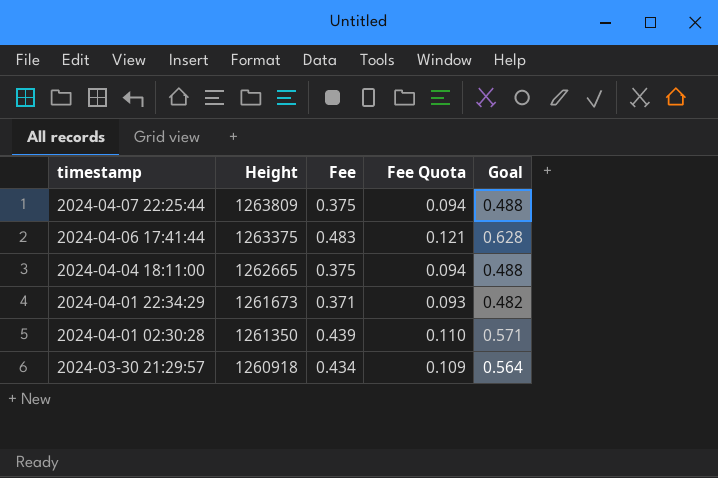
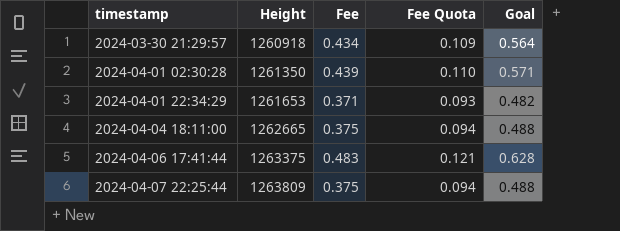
row order: timestamp descending -> timestamp ascending
2024-04-01 22:34:29 | Height: 1261673 -> 1261653

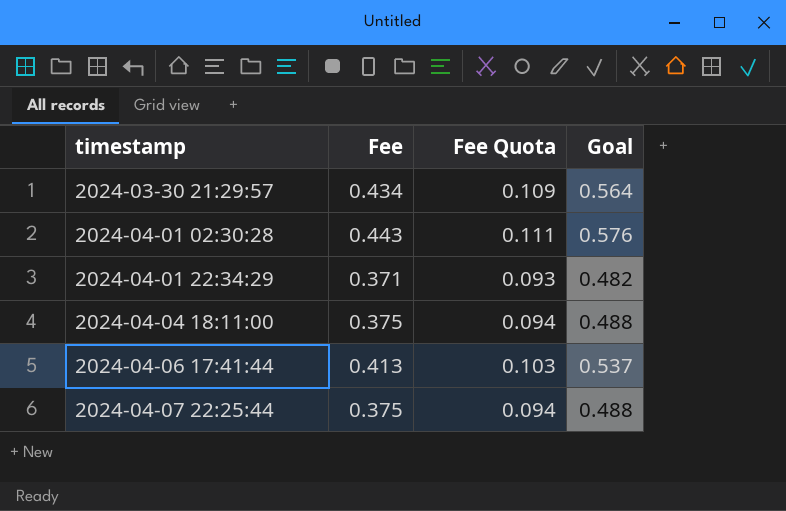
column Height | position: 2 -> none
2024-04-01 02:30:28 | Fee: 0.439 -> 0.443
2024-04-01 02:30:28 | Fee Quota: 0.110 -> 0.111
2024-04-01 02:30:28 | Goal: 0.571 -> 0.576
2024-04-06 17:41:44 | Fee: 0.483 -> 0.413
2024-04-06 17:41:44 | Fee Quota: 0.121 -> 0.103
2024-04-06 17:41:44 | Goal: 0.628 -> 0.537

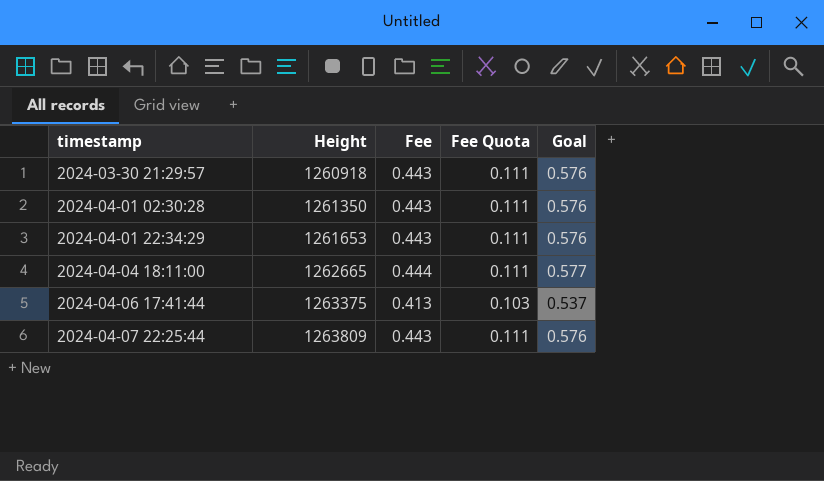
column Height | position: none -> 2
2024-03-30 21:29:57 | Fee: 0.434 -> 0.443
2024-03-30 21:29:57 | Fee Quota: 0.109 -> 0.111
2024-03-30 21:29:57 | Goal: 0.564 -> 0.576
2024-04-01 22:34:29 | Fee: 0.371 -> 0.443
2024-04-01 22:34:29 | Fee Quota: 0.093 -> 0.111
2024-04-01 22:34:29 | Goal: 0.482 -> 0.576
2024-04-04 18:11:00 | Fee: 0.375 -> 0.444
2024-04-04 18:11:00 | Fee Quota: 0.094 -> 0.111
2024-04-04 18:11:00 | Goal: 0.488 -> 0.577
2024-04-07 22:25:44 | Fee: 0.375 -> 0.443
2024-04-07 22:25:44 | Fee Quota: 0.094 -> 0.111
2024-04-07 22:25:44 | Goal: 0.488 -> 0.576

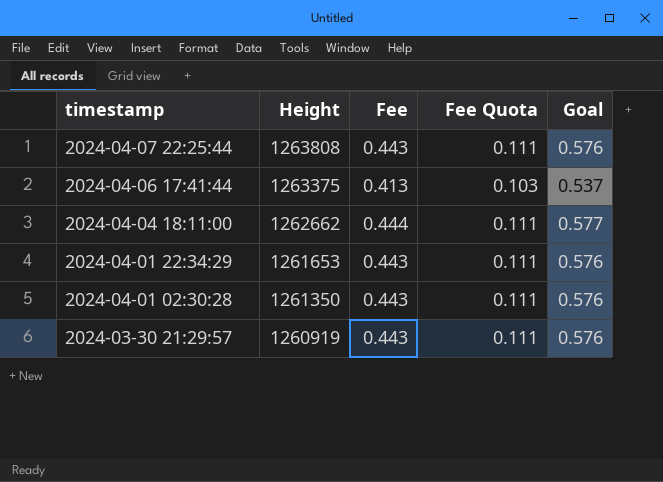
row order: timestamp ascending -> timestamp descending
2024-04-07 22:25:44 | Height: 1263809 -> 1263808
2024-04-04 18:11:00 | Height: 1262665 -> 1262662
2024-03-30 21:29:57 | Height: 1260918 -> 1260919

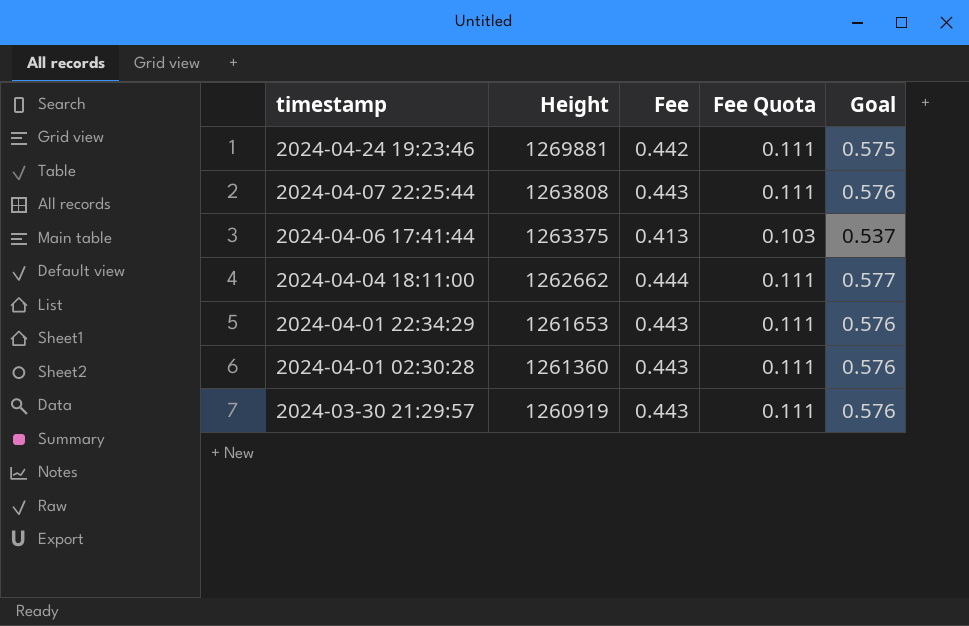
row 2024-04-24 19:23:46: none -> 1269881 | 0.442 | 0.111 | 0.575
2024-04-01 02:30:28 | Height: 1261350 -> 1261360

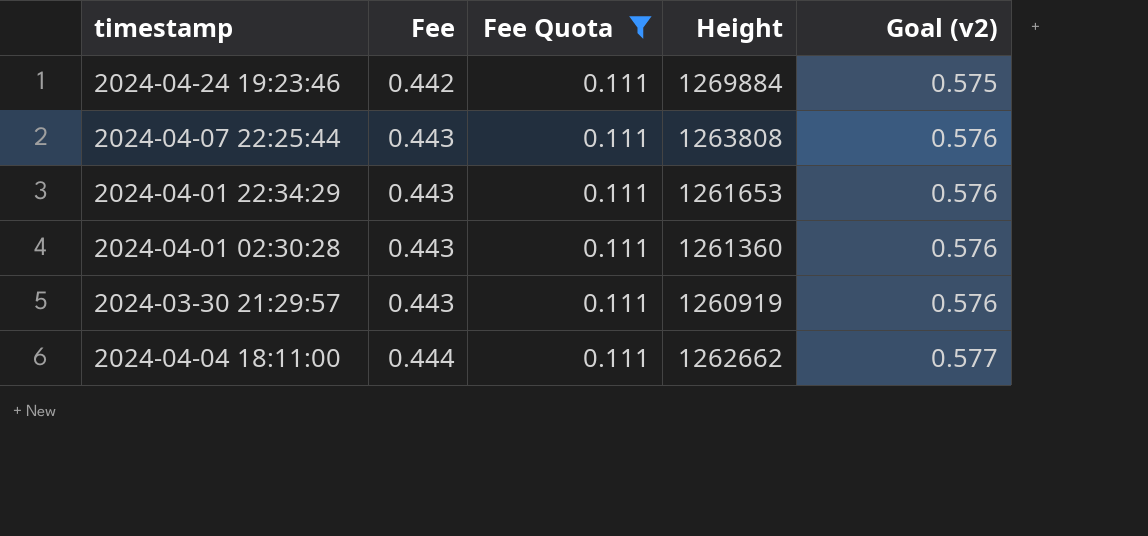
filter: none -> Fee Quota = 0.111
row order: timestamp descending -> Fee ascending
column Height | position: 2 -> 4
column name: Goal -> Goal (v2)
2024-04-24 19:23:46 | Height: 1269881 -> 1269884

